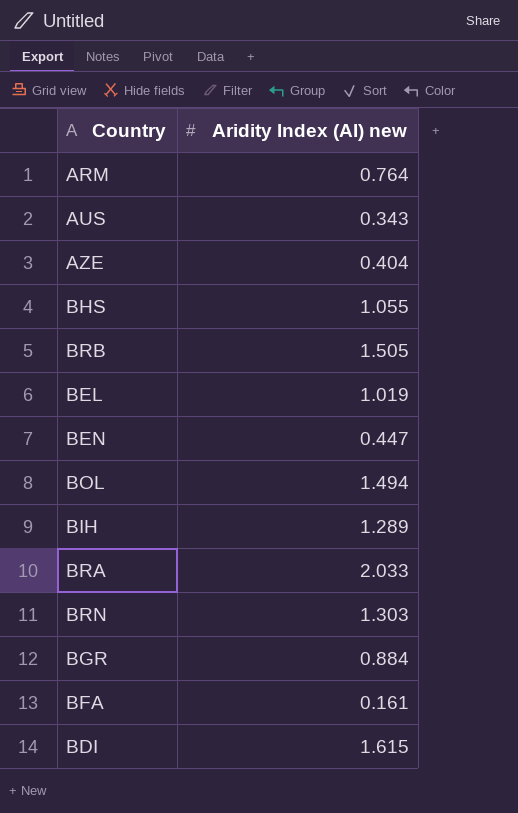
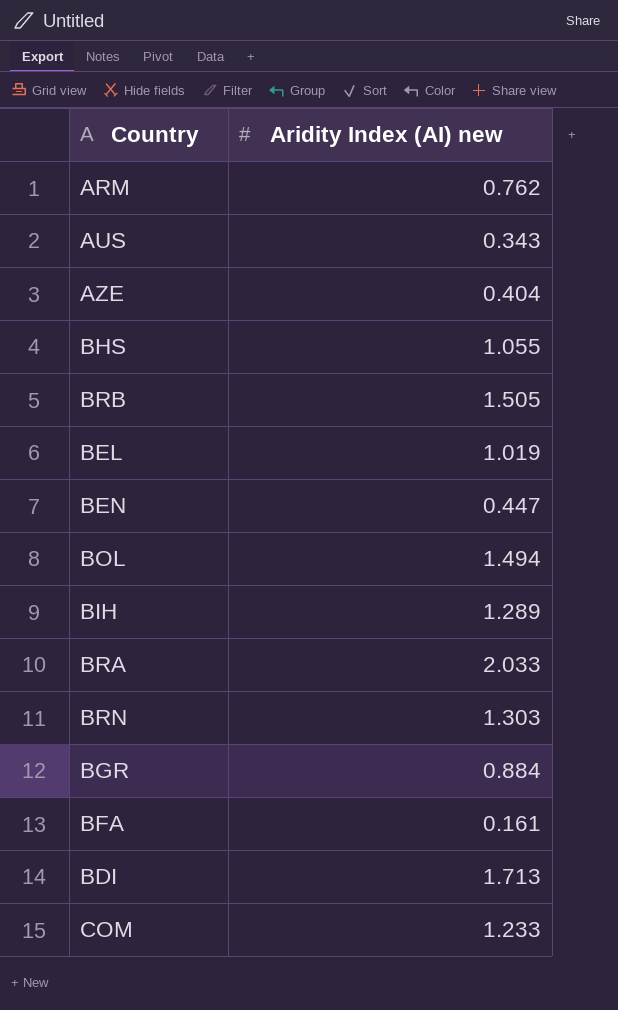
ARM | Aridity Index (AI) new: 0.764 -> 0.762
BDI | Aridity Index (AI) new: 1.615 -> 1.713
row COM: none -> 1.233

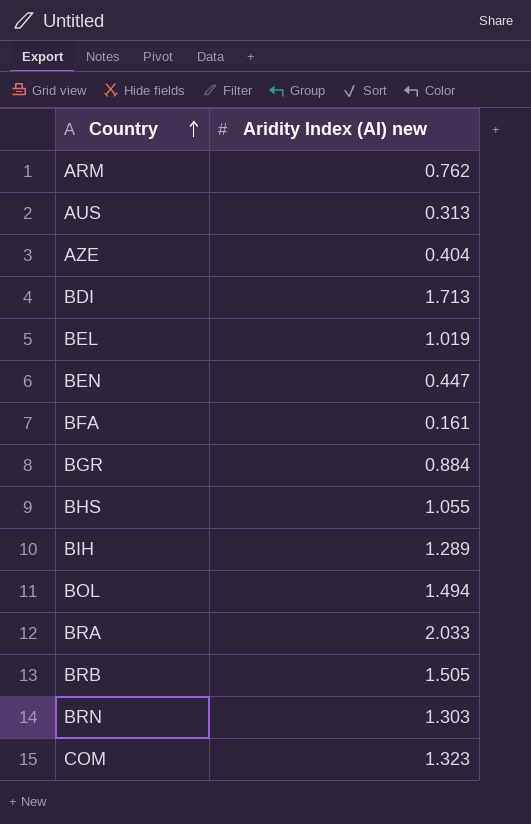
row order: none -> Country ascending
AUS | Aridity Index (AI) new: 0.343 -> 0.313
COM | Aridity Index (AI) new: 1.233 -> 1.323

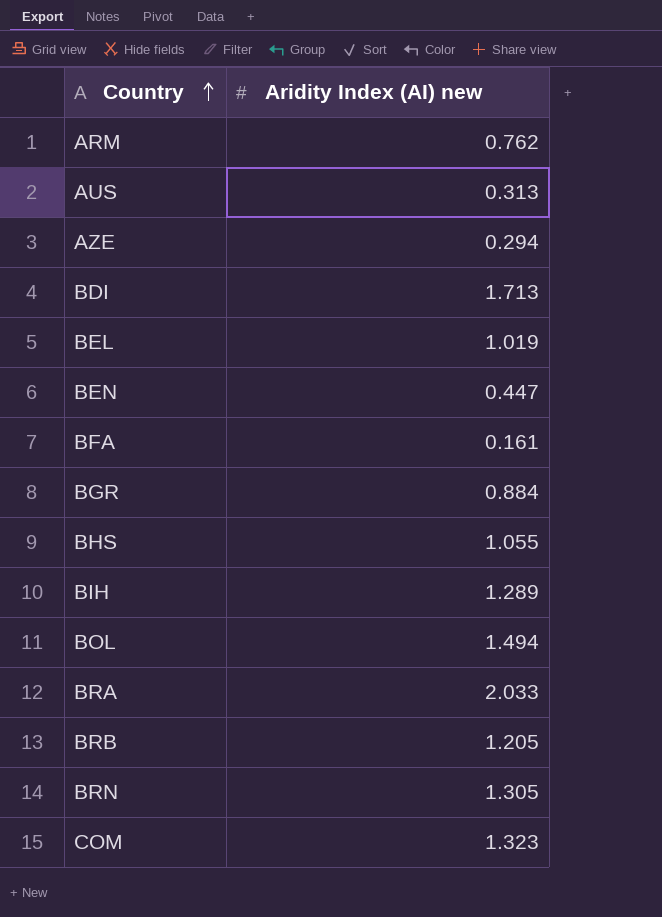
AZE | Aridity Index (AI) new: 0.404 -> 0.294
BRB | Aridity Index (AI) new: 1.505 -> 1.205
BRN | Aridity Index (AI) new: 1.303 -> 1.305

